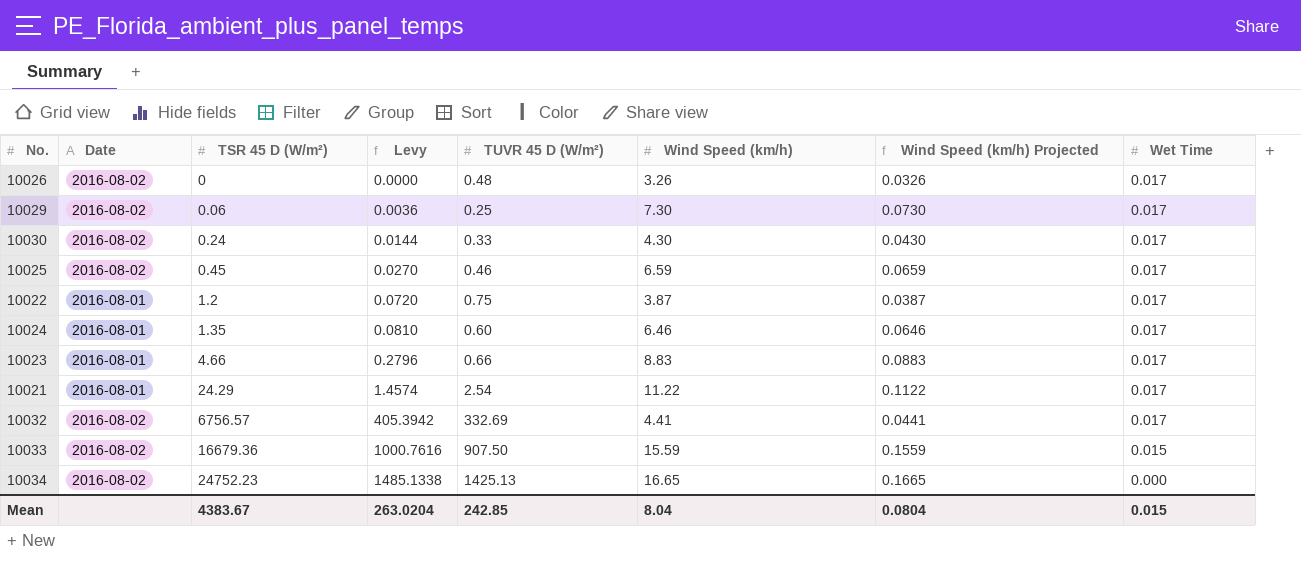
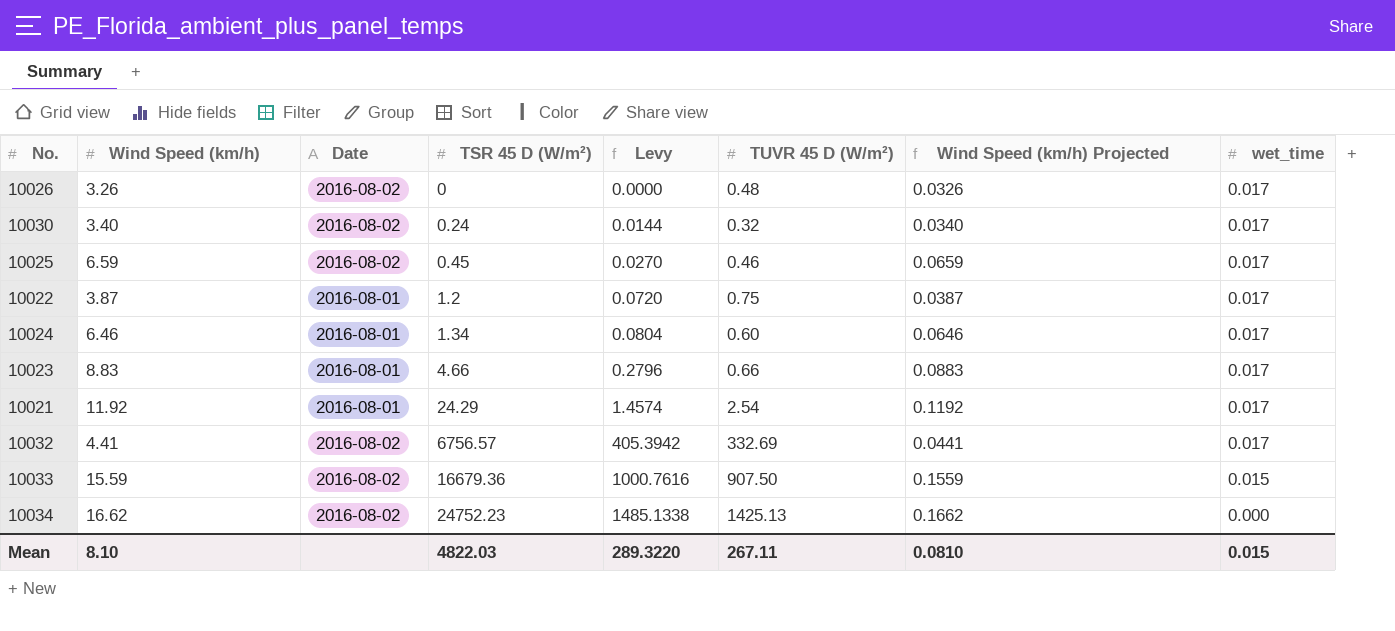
column Wind Speed (km/h) | position: 6 -> 2
column name: Wet Time -> wet_time
row 10029: 2016-08-02 | 0.06 | 0.0036 | 0.25 | 7.30 | 0.0730 | 0.017 -> none
10030 | Wind Speed (km/h): 4.30 -> 3.40
10030 | TUVR 45 D (W/m²): 0.33 -> 0.32
10030 | Wind Speed (km/h) Projected: 0.0430 -> 0.0340
10024 | TSR 45 D (W/m²): 1.35 -> 1.34
10024 | Levy: 0.0810 -> 0.0804
10021 | Wind Speed (km/h): 11.22 -> 11.92
10021 | Wind Speed (km/h) Projected: 0.1122 -> 0.1192
10034 | Wind Speed (km/h): 16.65 -> 16.62
10034 | Wind Speed (km/h) Projected: 0.1665 -> 0.1662
Mean | Wind Speed (km/h): 8.04 -> 8.10
Mean | TSR 45 D (W/m²): 4383.67 -> 4822.03
Mean | Levy: 263.0204 -> 289.3220
Mean | TUVR 45 D (W/m²): 242.85 -> 267.11
Mean | Wind Speed (km/h) Projected: 0.0804 -> 0.0810

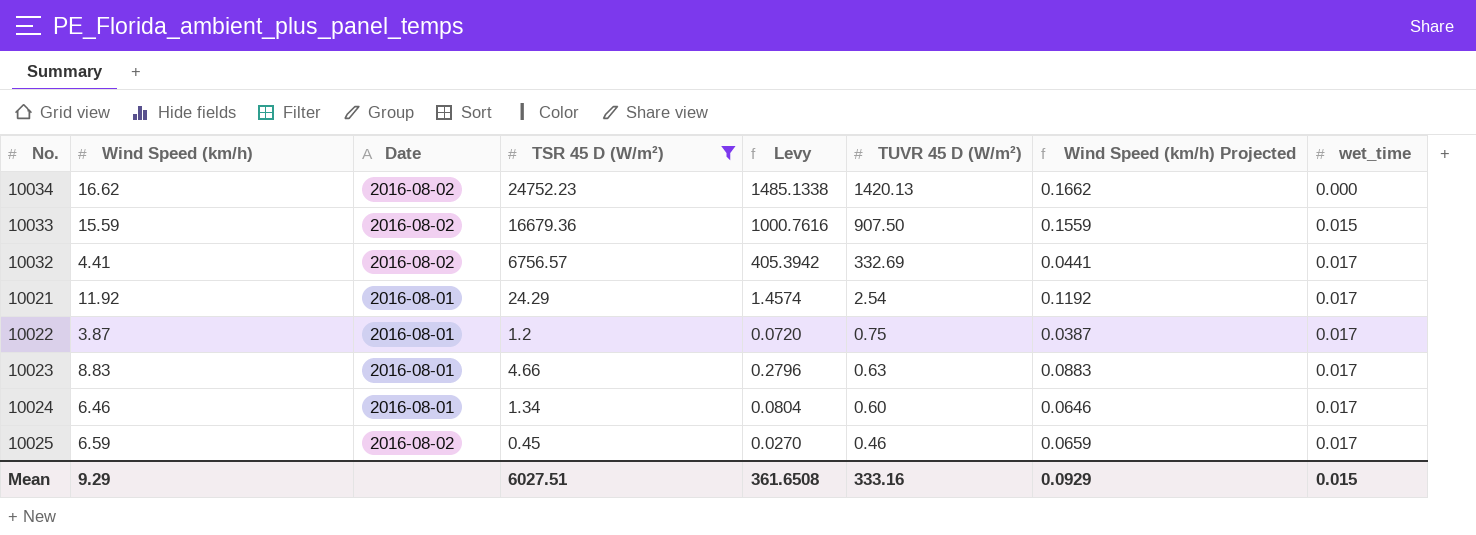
filter: none -> TSR 45 D (W/m²) >= 0.45
row order: TSR 45 D (W/m²) ascending -> TUVR 45 D (W/m²) descending
10034 | TUVR 45 D (W/m²): 1425.13 -> 1420.13
10023 | TUVR 45 D (W/m²): 0.66 -> 0.63
Mean | Wind Speed (km/h): 8.10 -> 9.29
Mean | TSR 45 D (W/m²): 4822.03 -> 6027.51
Mean | Levy: 289.3220 -> 361.6508
Mean | TUVR 45 D (W/m²): 267.11 -> 333.16
Mean | Wind Speed (km/h) Projected: 0.0810 -> 0.0929

